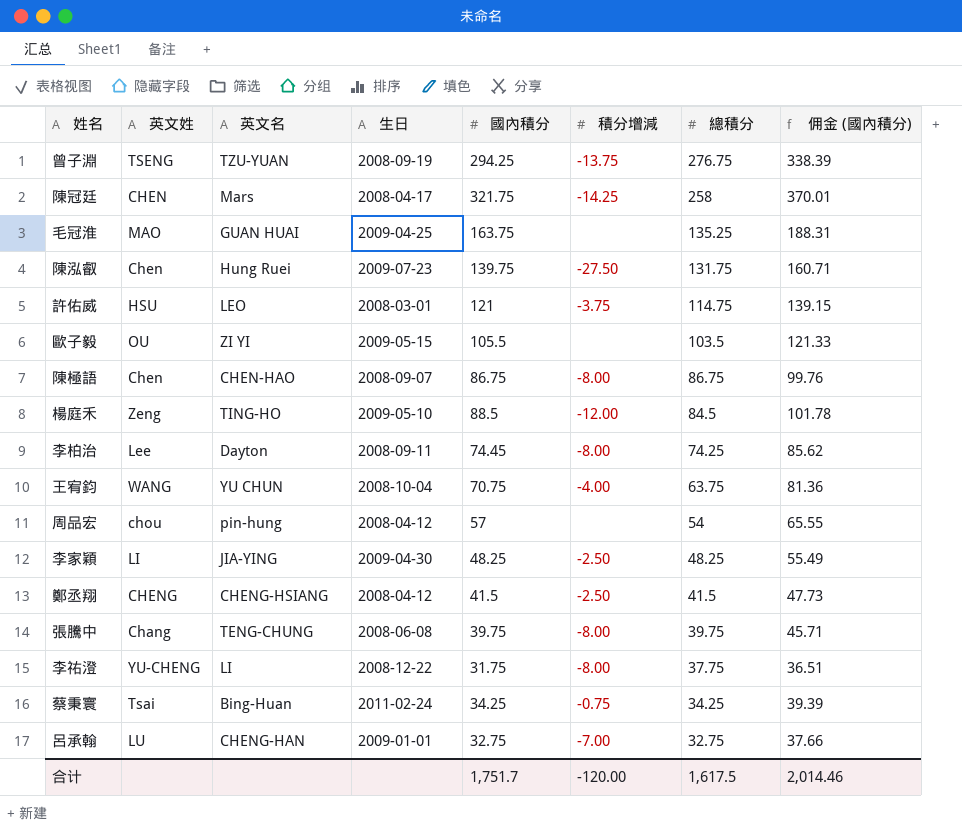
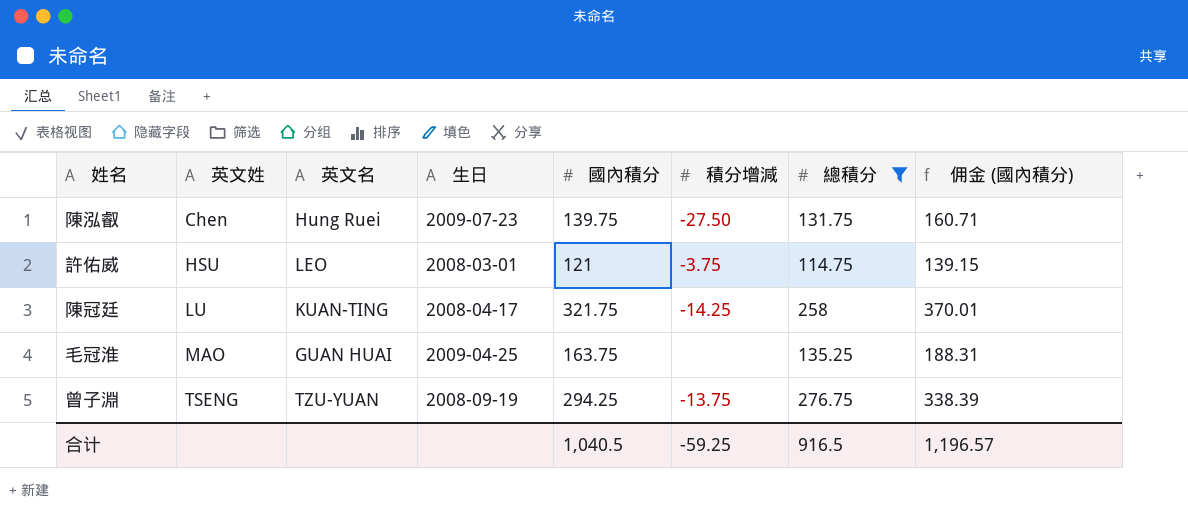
filter: none -> 總積分 >= 114.75
row order: 總積分 descending -> 英文姓 ascending
陳冠廷 | 英文姓: CHEN -> LU
陳冠廷 | 英文名: Mars -> KUAN-TING
合计 | 國內積分: 1,751.7 -> 1,040.5
合计 | 積分增減: -120.00 -> -59.25
合计 | 總積分: 1,617.5 -> 916.5
合计 | 佣金 (國內積分): 2,014.46 -> 1,196.57

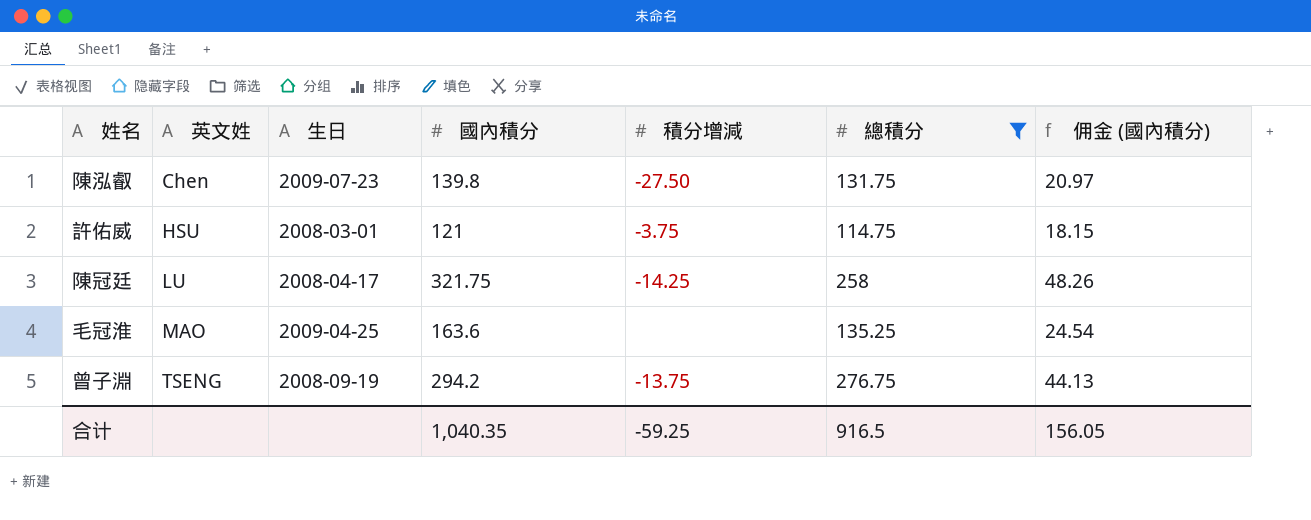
column 英文名 | position: 3 -> none
column 佣金 (國內積分) | formula: [國內積分] * 1.15 -> [國內積分] * 0.15
陳泓叡 | 國內積分: 139.75 -> 139.8
毛冠淮 | 國內積分: 163.75 -> 163.6
曾子淵 | 國內積分: 294.25 -> 294.2
合计 | 國內積分: 1,040.5 -> 1,040.35
合计 | 佣金 (國內積分): 1,196.57 -> 156.05

